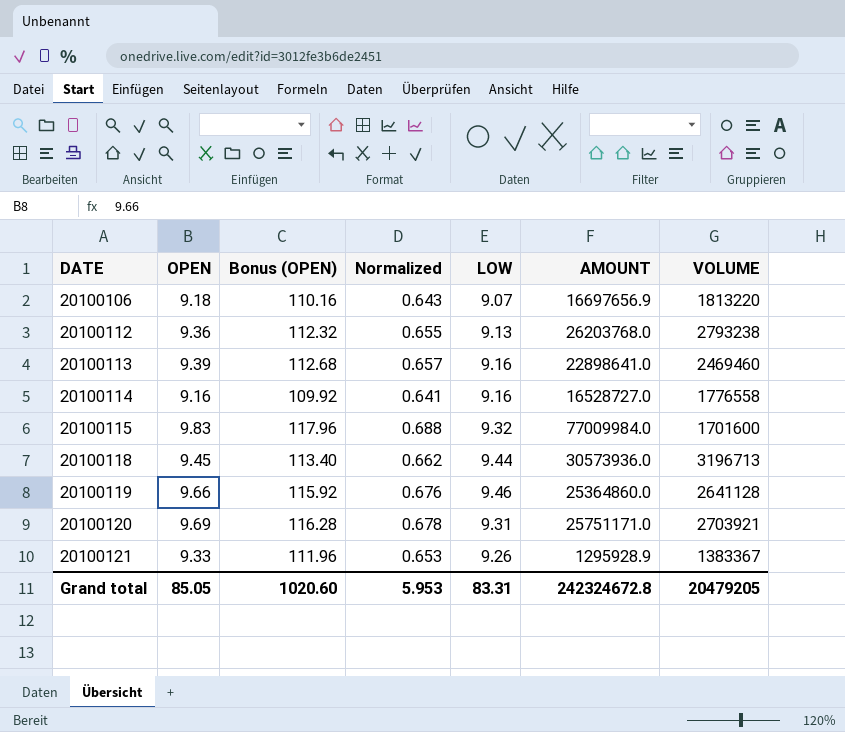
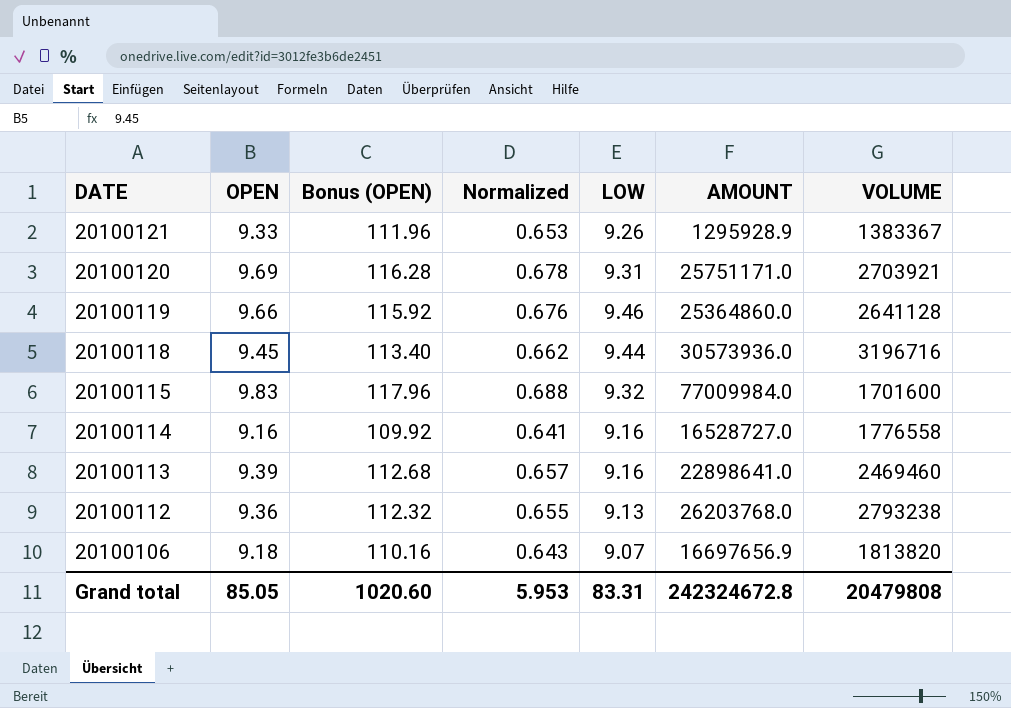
row order: DATE ascending -> DATE descending
20100118 | VOLUME: 3196713 -> 3196716
20100106 | VOLUME: 1813220 -> 1813820
Grand total | VOLUME: 20479205 -> 20479808

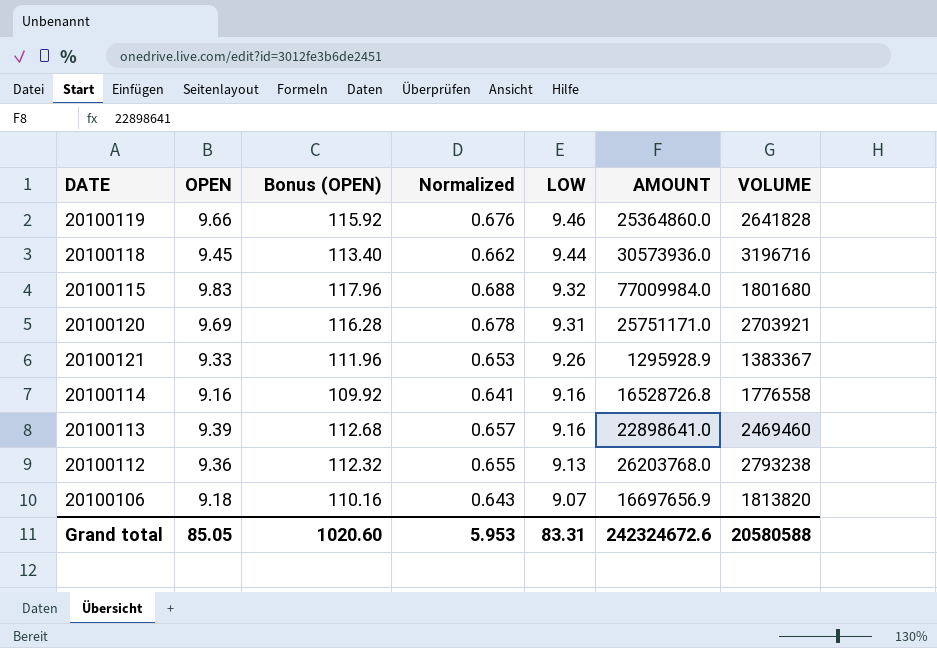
row order: DATE descending -> LOW descending
20100119 | VOLUME: 2641128 -> 2641828
20100115 | VOLUME: 1701600 -> 1801680
20100114 | AMOUNT: 16528727.0 -> 16528726.8
Grand total | AMOUNT: 242324672.8 -> 242324672.6
Grand total | VOLUME: 20479808 -> 20580588

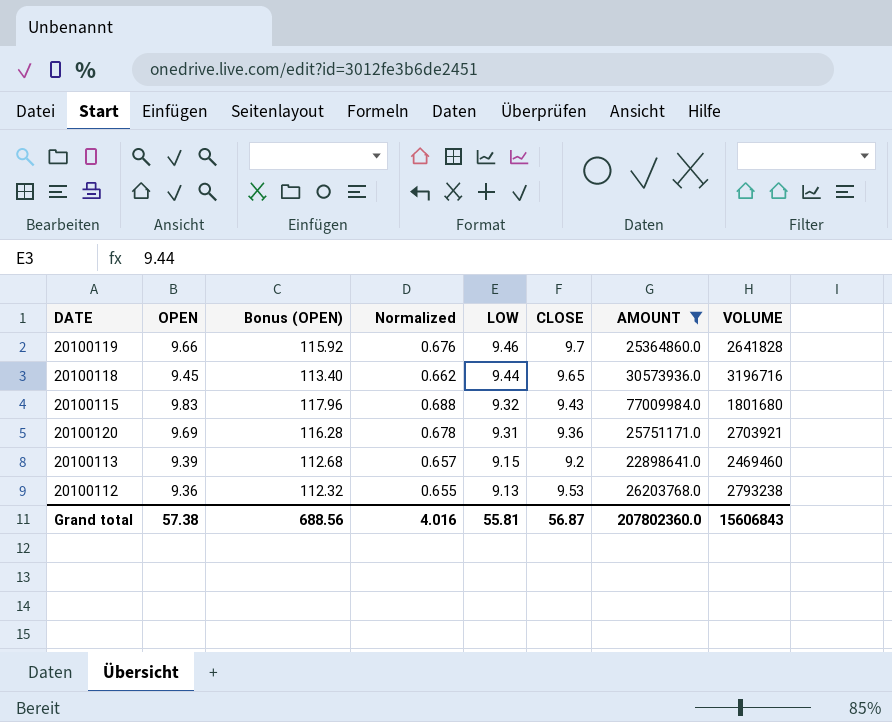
filter: none -> AMOUNT >= 22898641.0
column CLOSE | position: none -> 6
20100113 | LOW: 9.16 -> 9.15
Grand total | OPEN: 85.05 -> 57.38
Grand total | Bonus (OPEN): 1020.60 -> 688.56
Grand total | Normalized: 5.953 -> 4.016
Grand total | LOW: 83.31 -> 55.81
Grand total | AMOUNT: 242324672.6 -> 207802360.0
Grand total | VOLUME: 20580588 -> 15606843

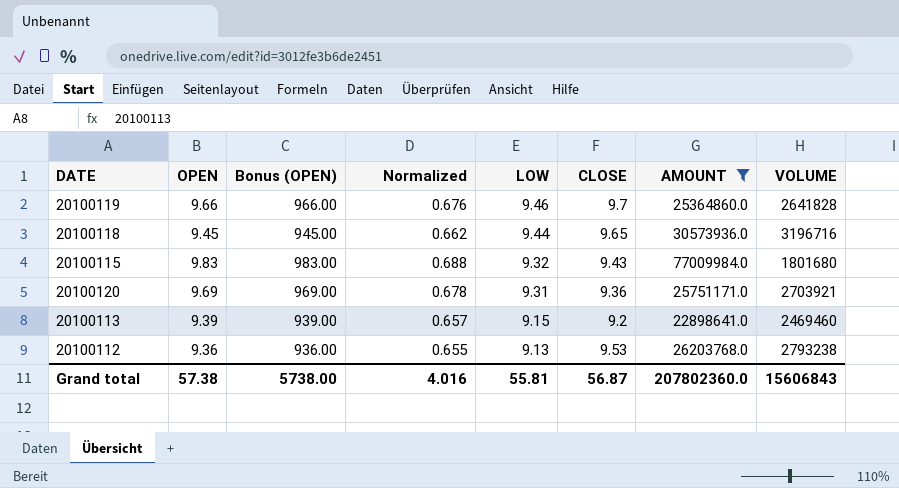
column Bonus (OPEN) | formula: [OPEN] * 12 -> [OPEN] * 100
Grand total | Bonus (OPEN): 688.56 -> 5738.00

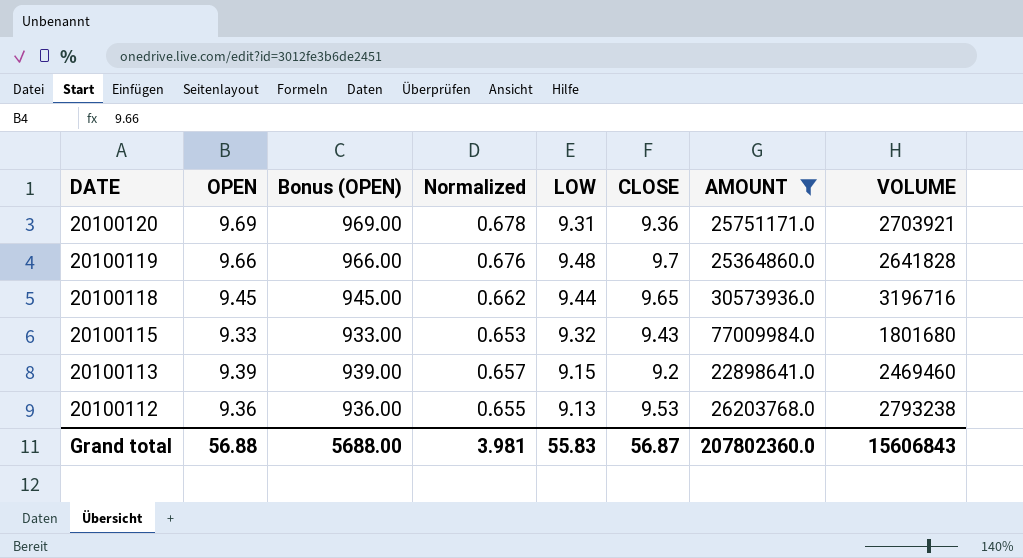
row order: LOW descending -> DATE descending
20100119 | LOW: 9.46 -> 9.48
20100115 | OPEN: 9.83 -> 9.33
20100115 | Bonus (OPEN): 983.00 -> 933.00
20100115 | Normalized: 0.688 -> 0.653
Grand total | OPEN: 57.38 -> 56.88
Grand total | Bonus (OPEN): 5738.00 -> 5688.00
Grand total | Normalized: 4.016 -> 3.981
Grand total | LOW: 55.81 -> 55.83

